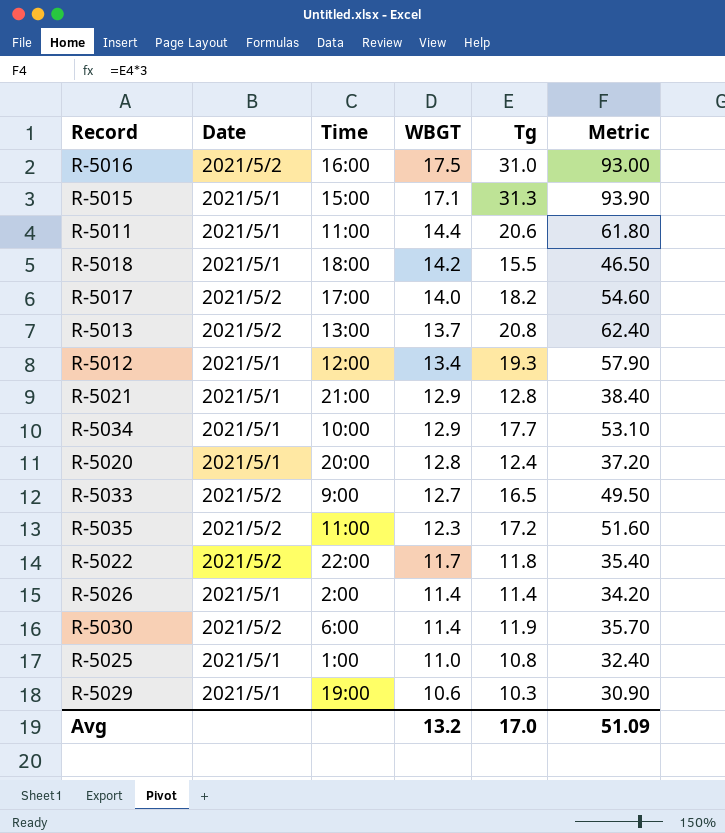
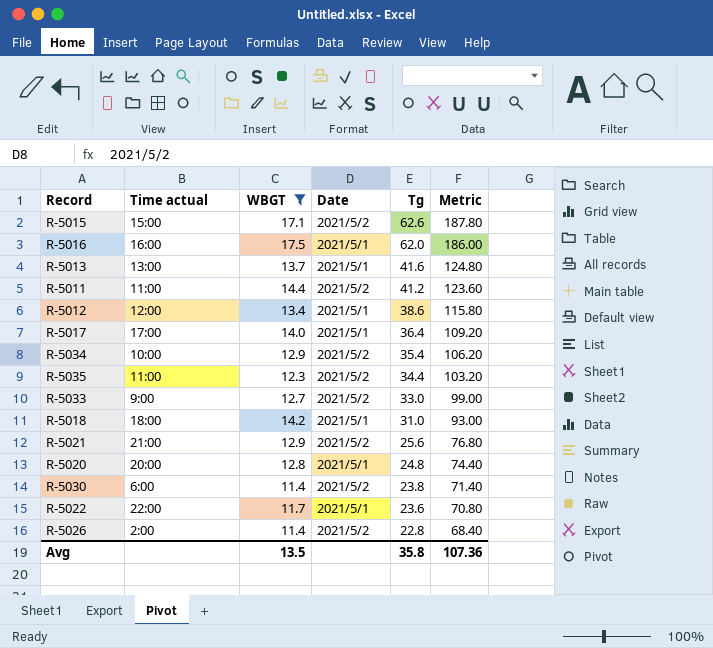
filter: none -> WBGT >= 11.4
row order: WBGT descending -> Tg descending
column name: Time -> Time actual
column Date | position: 2 -> 4
R-5015 | Date: 2021/5/1 -> 2021/5/2
R-5015 | Tg: 31.3 -> 62.6
R-5015 | Metric: 93.90 -> 187.80
R-5016 | Date: 2021/5/2 -> 2021/5/1
R-5016 | Tg: 31.0 -> 62.0
R-5016 | Metric: 93.00 -> 186.00
R-5013 | Date: 2021/5/2 -> 2021/5/1
R-5013 | Tg: 20.8 -> 41.6
R-5013 | Metric: 62.40 -> 124.80
R-5011 | Date: 2021/5/1 -> 2021/5/2
R-5011 | Tg: 20.6 -> 41.2
R-5011 | Metric: 61.80 -> 123.60
R-5012 | Tg: 19.3 -> 38.6
R-5012 | Metric: 57.90 -> 115.80
R-5017 | Date: 2021/5/2 -> 2021/5/1
R-5017 | Tg: 18.2 -> 36.4
R-5017 | Metric: 54.60 -> 109.20
R-5034 | Date: 2021/5/1 -> 2021/5/2
R-5034 | Tg: 17.7 -> 35.4
R-5034 | Metric: 53.10 -> 106.20
R-5035 | Tg: 17.2 -> 34.4
R-5035 | Metric: 51.60 -> 103.20
R-5033 | Tg: 16.5 -> 33.0
R-5033 | Metric: 49.50 -> 99.00
R-5018 | Tg: 15.5 -> 31.0
R-5018 | Metric: 46.50 -> 93.00
R-5021 | Date: 2021/5/1 -> 2021/5/2
R-5021 | Tg: 12.8 -> 25.6
R-5021 | Metric: 38.40 -> 76.80
R-5020 | Tg: 12.4 -> 24.8
R-5020 | Metric: 37.20 -> 74.40
R-5030 | Tg: 11.9 -> 23.8
R-5030 | Metric: 35.70 -> 71.40
R-5022 | Date: 2021/5/2 -> 2021/5/1
R-5022 | Tg: 11.8 -> 23.6
R-5022 | Metric: 35.40 -> 70.80
R-5026 | Date: 2021/5/1 -> 2021/5/2
R-5026 | Tg: 11.4 -> 22.8
R-5026 | Metric: 34.20 -> 68.40
Avg | WBGT: 13.2 -> 13.5
Avg | Tg: 17.0 -> 35.8
Avg | Metric: 51.09 -> 107.36

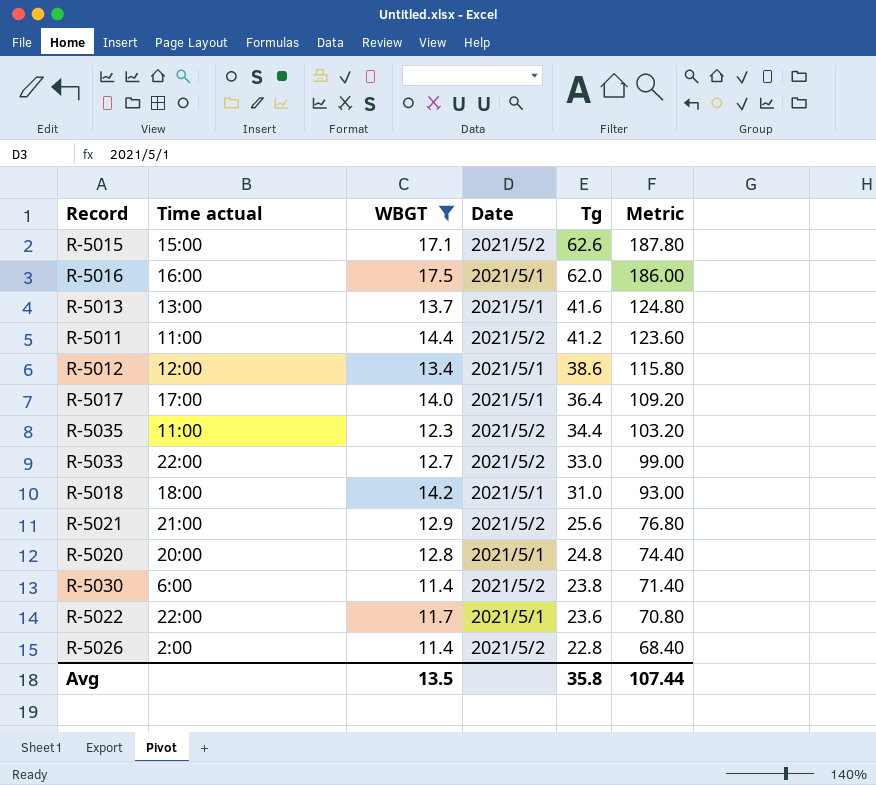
row R-5034: 10:00 | 12.9 | 2021/5/2 | 35.4 | 106.20 -> none
R-5033 | Time actual: 9:00 -> 22:00
Avg | Metric: 107.36 -> 107.44

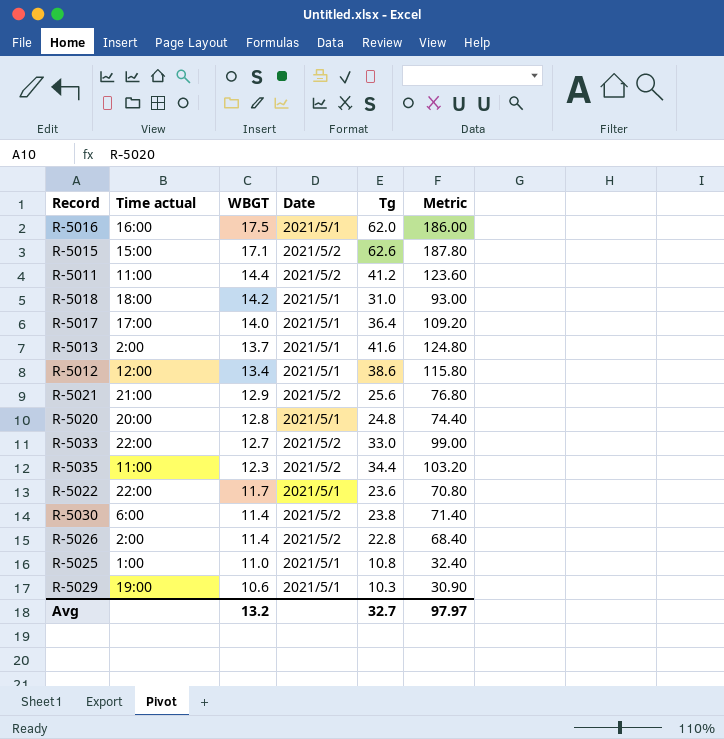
filter: WBGT >= 11.4 -> none
row order: Tg descending -> WBGT descending
R-5013 | Time actual: 13:00 -> 2:00
Avg | WBGT: 13.5 -> 13.2
Avg | Tg: 35.8 -> 32.7
Avg | Metric: 107.44 -> 97.97

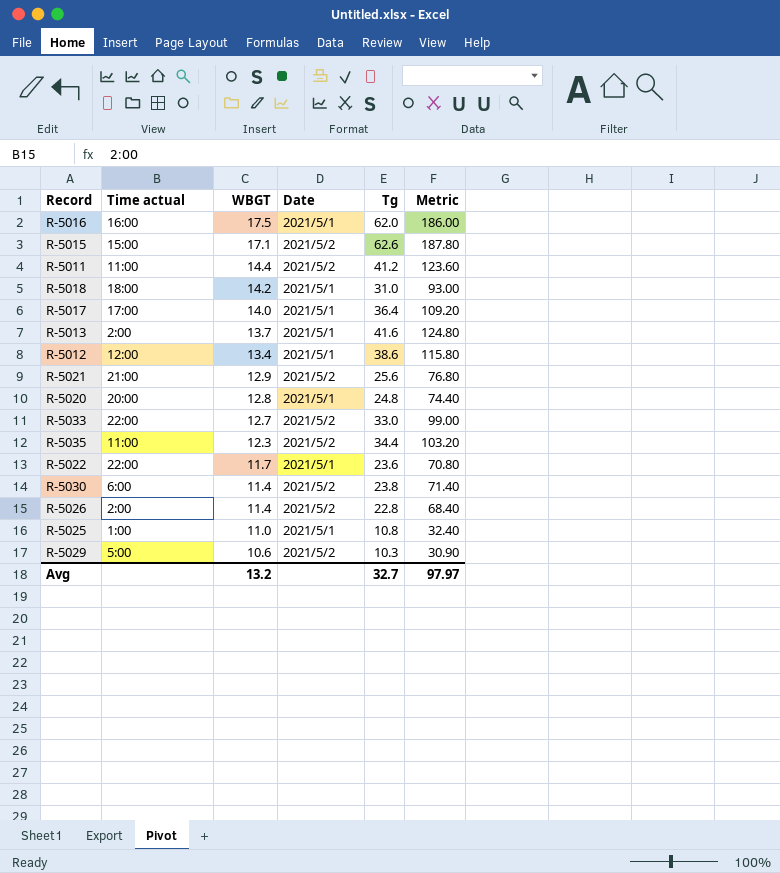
R-5029 | Time actual: 19:00 -> 5:00
R-5029 | Date: 2021/5/1 -> 2021/5/2

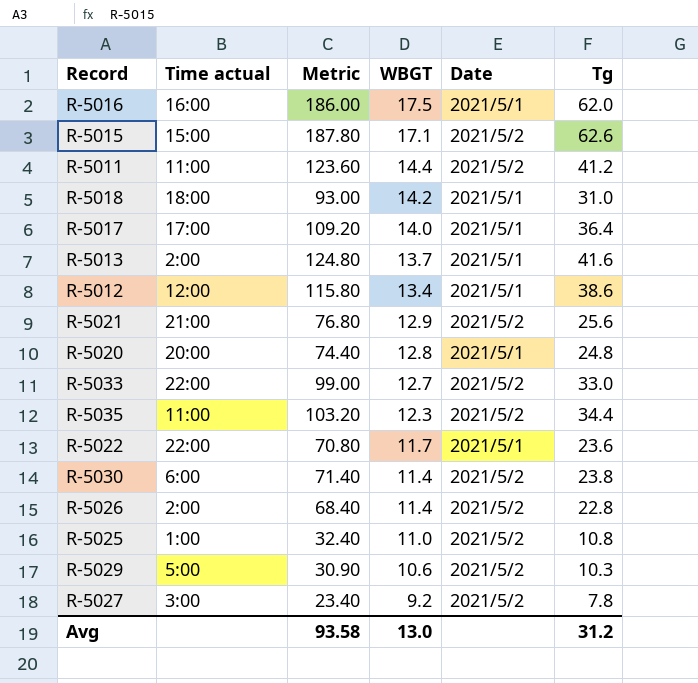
column Metric | position: 6 -> 3
R-5025 | Date: 2021/5/1 -> 2021/5/2
row R-5027: none -> 3:00 | 23.40 | 9.2 | 2021/5/2 | 7.8
Avg | Metric: 97.97 -> 93.58
Avg | WBGT: 13.2 -> 13.0
Avg | Tg: 32.7 -> 31.2

